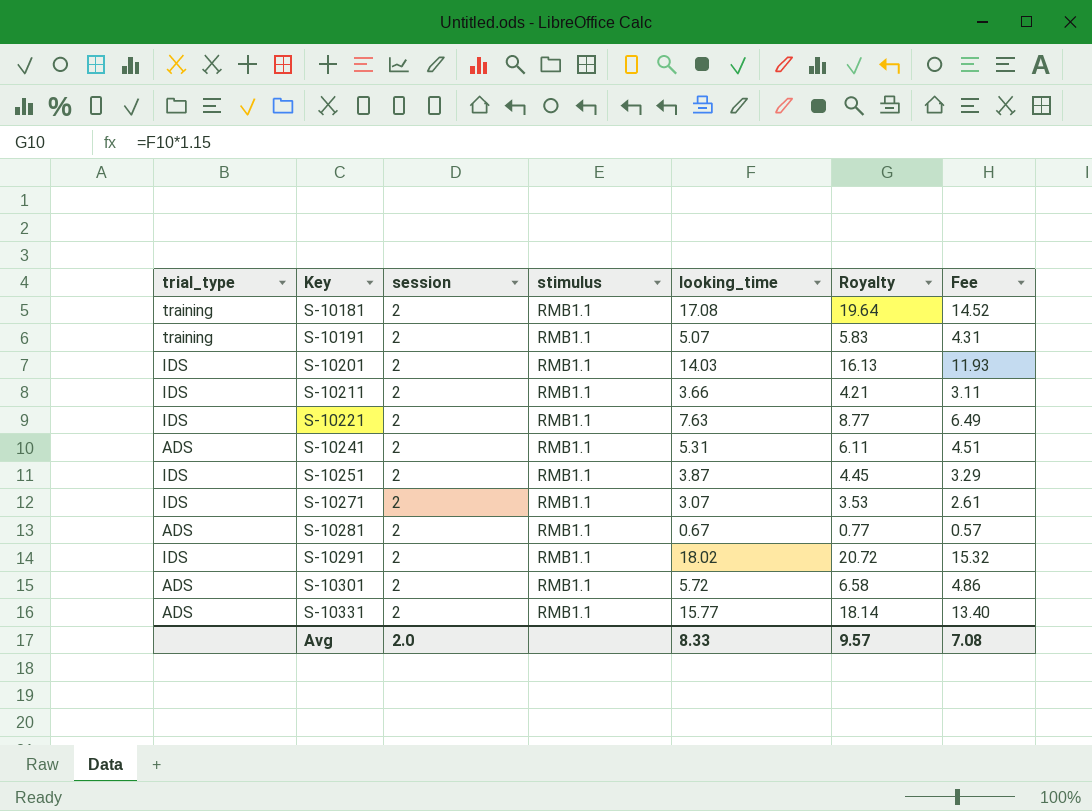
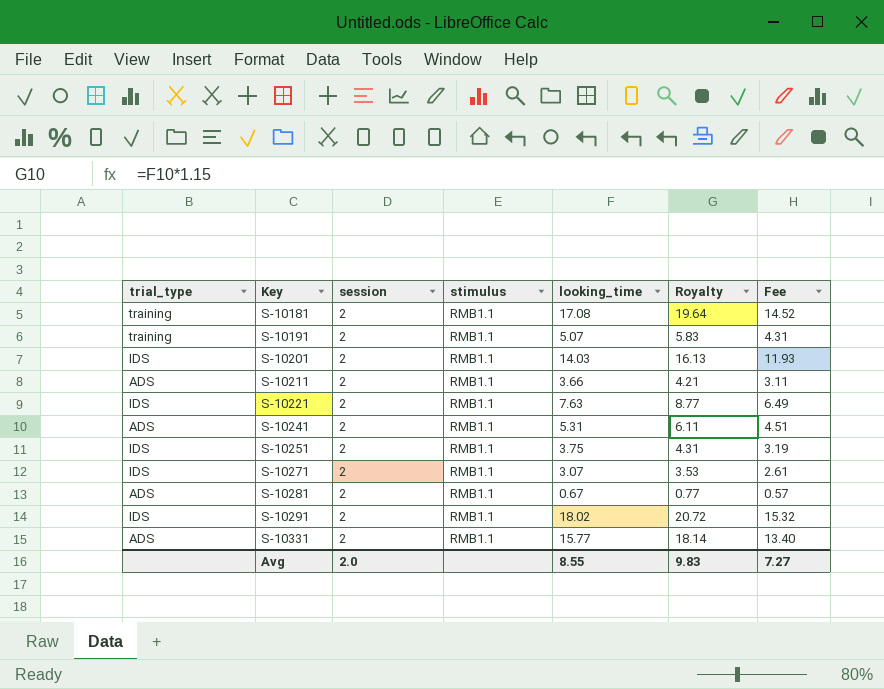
row S-10301: ADS | 2 | RMB1.1 | 5.72 | 6.58 | 4.86 -> none
S-10211 | trial_type: IDS -> ADS
S-10251 | looking_time: 3.87 -> 3.75
S-10251 | Royalty: 4.45 -> 4.31
S-10251 | Fee: 3.29 -> 3.19
Avg | looking_time: 8.33 -> 8.55
Avg | Royalty: 9.57 -> 9.83
Avg | Fee: 7.08 -> 7.27

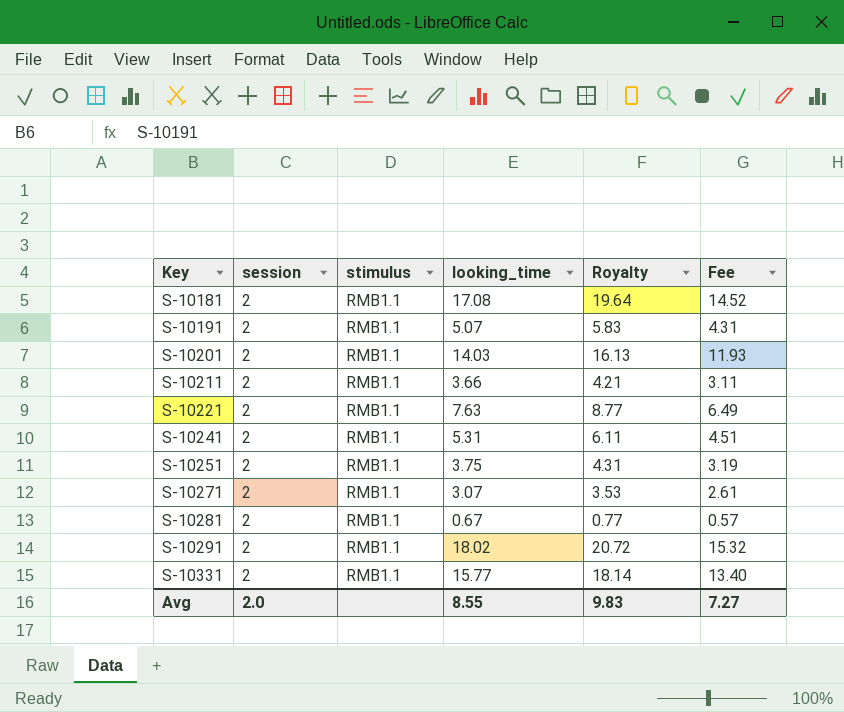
column trial_type | position: 1 -> none

